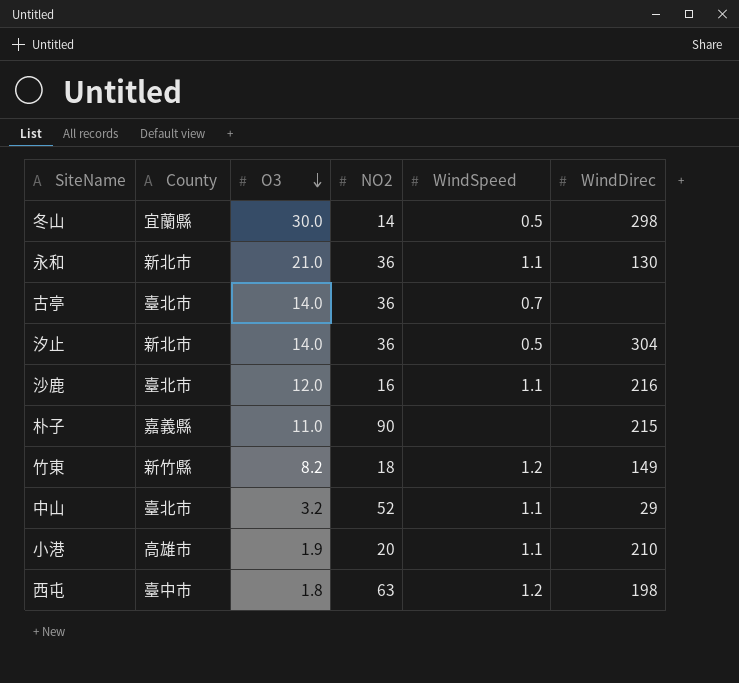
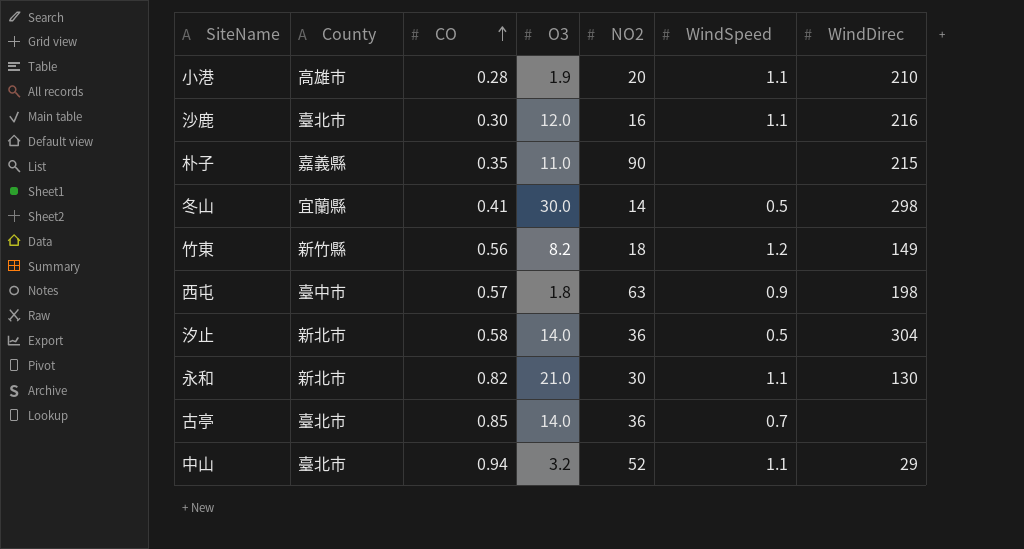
row order: O3 descending -> CO ascending
column CO | position: none -> 3
西屯 | WindSpeed: 1.2 -> 0.9
永和 | NO2: 36 -> 30

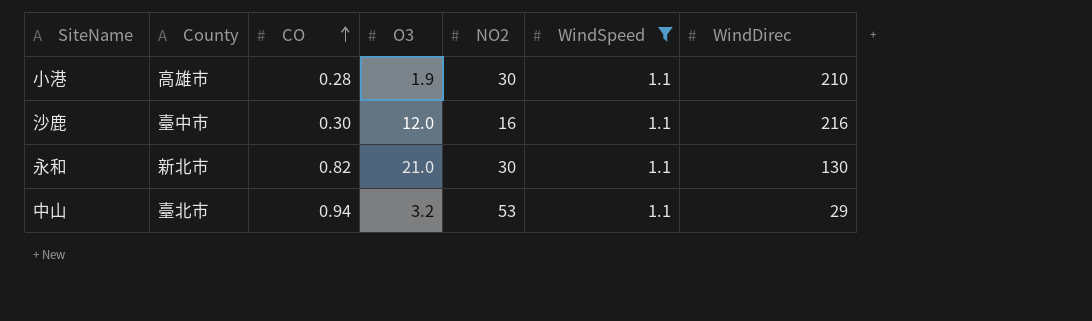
filter: none -> WindSpeed = 1.1
小港 | NO2: 20 -> 30
沙鹿 | County: 臺北市 -> 臺中市
中山 | NO2: 52 -> 53

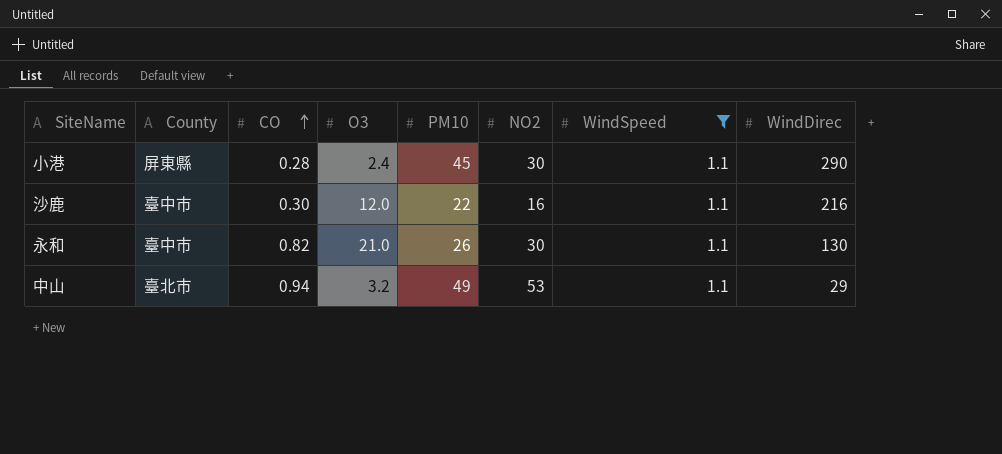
column PM10 | position: none -> 5
小港 | County: 高雄市 -> 屏東縣
小港 | O3: 1.9 -> 2.4
小港 | WindDirec: 210 -> 290
永和 | County: 新北市 -> 臺中市

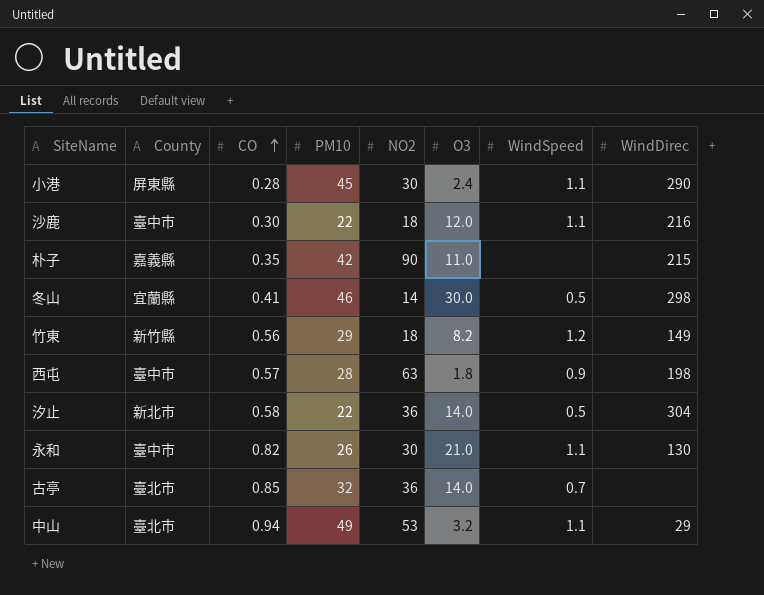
filter: WindSpeed = 1.1 -> none
column O3 | position: 4 -> 6
沙鹿 | NO2: 16 -> 18

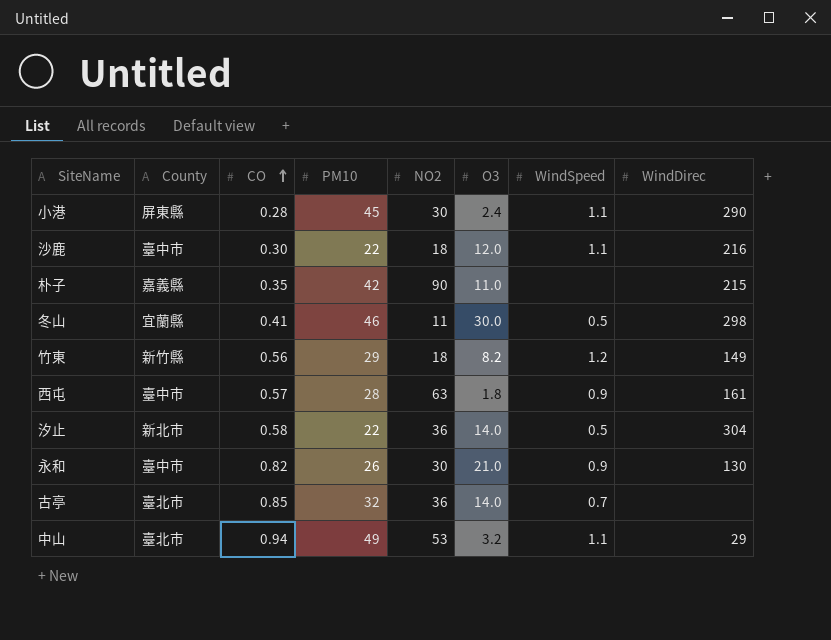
冬山 | NO2: 14 -> 11
西屯 | WindDirec: 198 -> 161
永和 | WindSpeed: 1.1 -> 0.9

